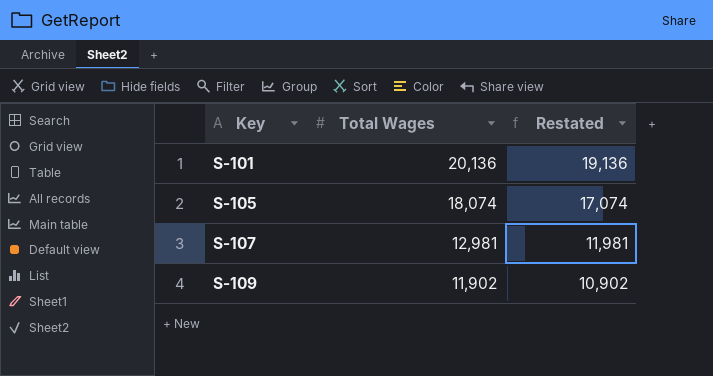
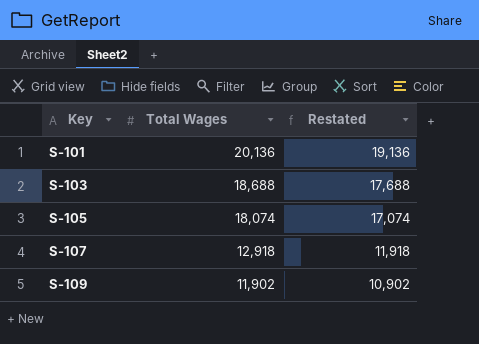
row S-103: none -> 18,688 | 17,688
S-107 | Total Wages: 12,981 -> 12,918
S-107 | Restated: 11,981 -> 11,918

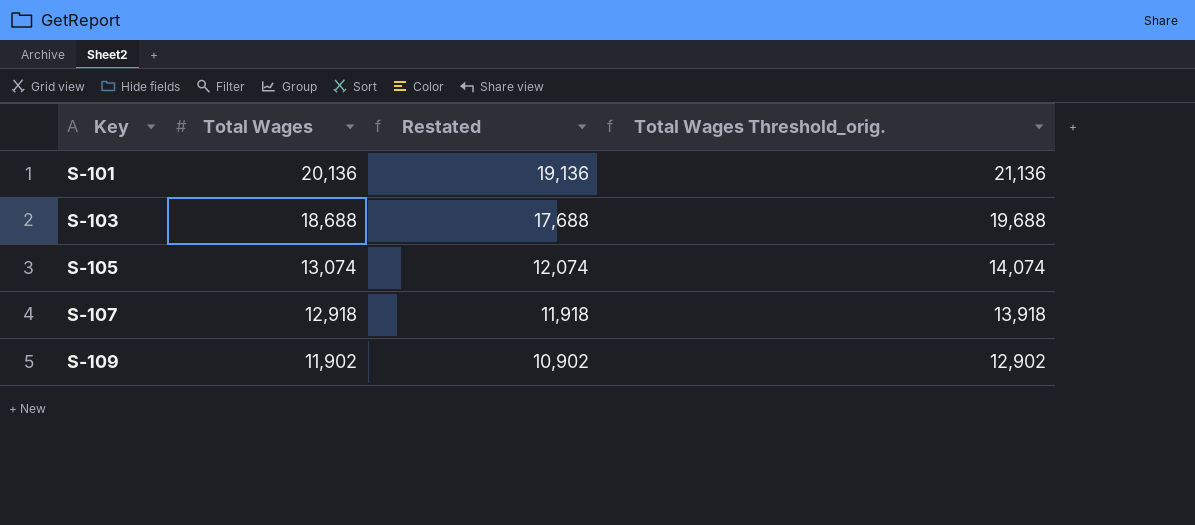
column Total Wages Threshold_orig. | formula: none -> [Total Wages] + 1000
S-105 | Total Wages: 18,074 -> 13,074
S-105 | Restated: 17,074 -> 12,074

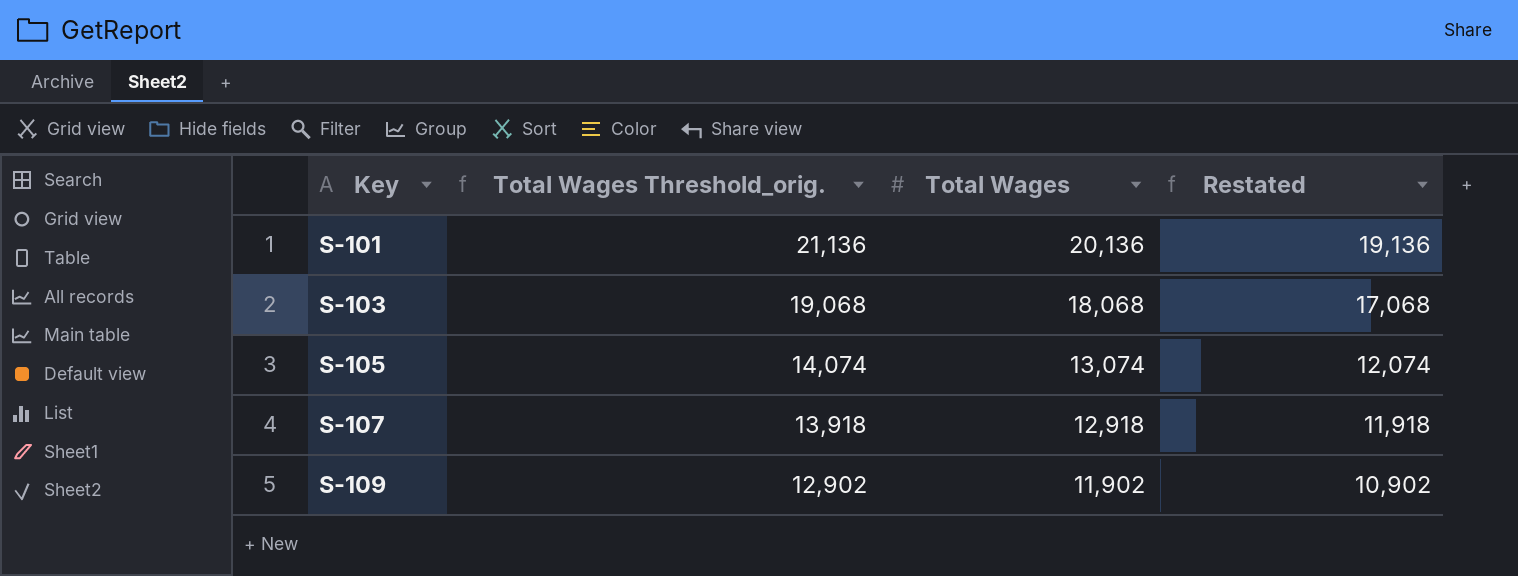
column Total Wages Threshold_orig. | position: 4 -> 2
S-103 | Total Wages Threshold_orig.: 19,688 -> 19,068
S-103 | Total Wages: 18,688 -> 18,068
S-103 | Restated: 17,688 -> 17,068

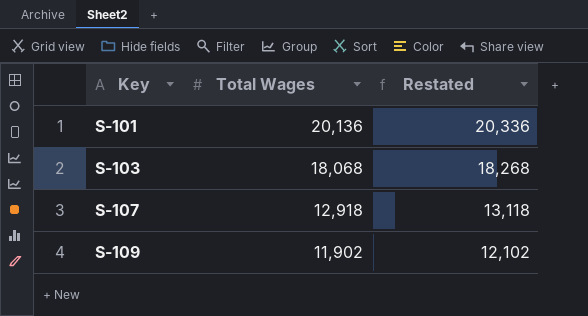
column Total Wages Threshold_orig. | formula: [Total Wages] + 1000 -> none
column Restated | formula: [Total Wages] - 1000 -> [Total Wages] + 200
row S-105: 14,074 | 13,074 | 12,074 -> none

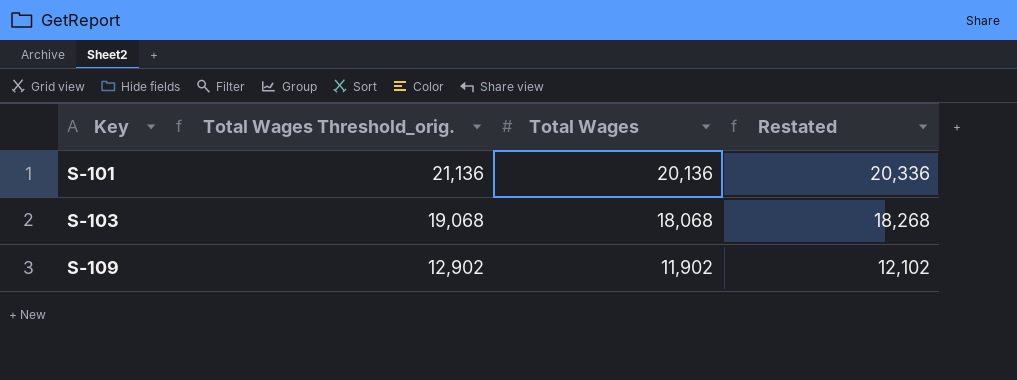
column Total Wages Threshold_orig. | formula: none -> [Total Wages] + 1000
row S-107: 12,918 | 13,118 -> none

